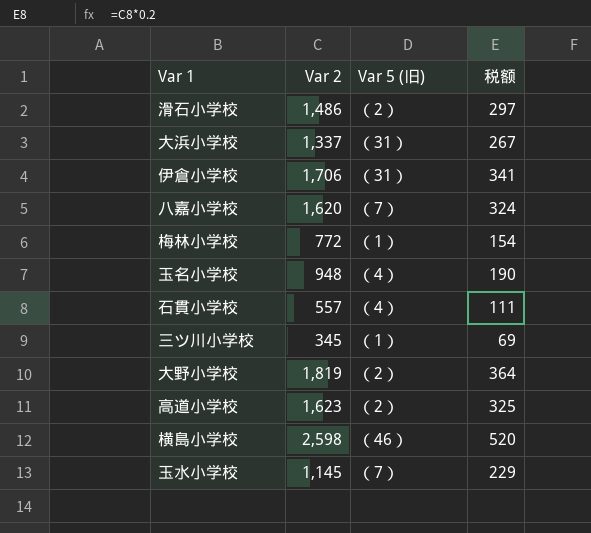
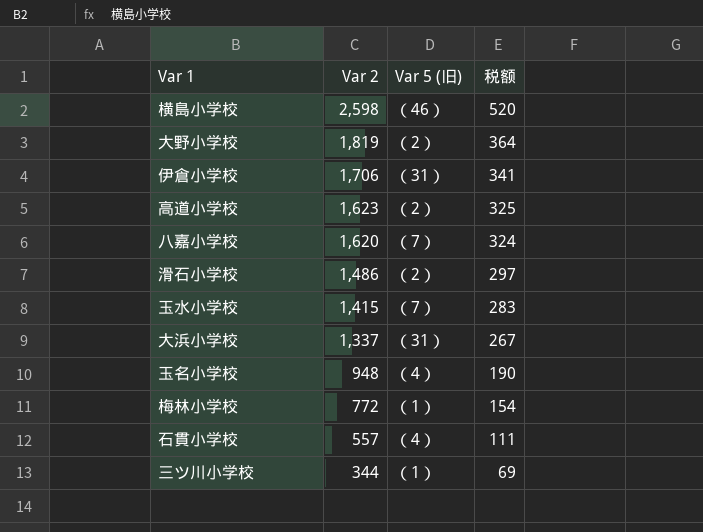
row order: none -> Var 2 descending
玉水小学校 | Var 2: 1,145 -> 1,415
玉水小学校 | 税额: 229 -> 283
三ツ川小学校 | Var 2: 345 -> 344

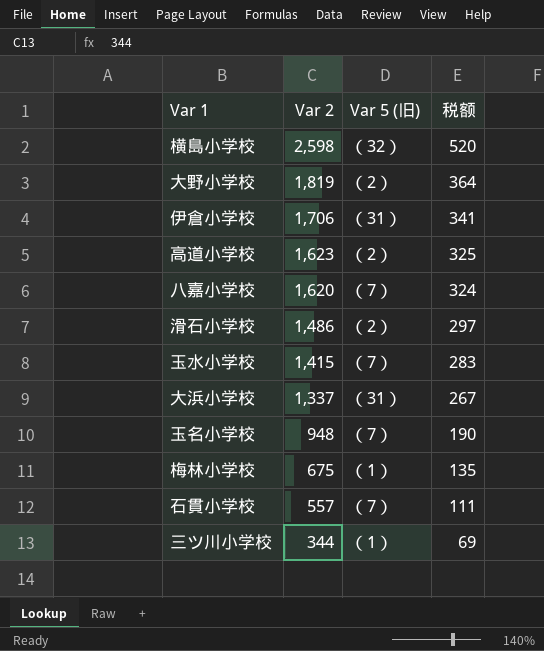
横島小学校 | Var 5 (旧): （46） -> （32）
玉名小学校 | Var 5 (旧): （4） -> （7）
梅林小学校 | Var 2: 772 -> 675
梅林小学校 | 税额: 154 -> 135
石貫小学校 | Var 5 (旧): （4） -> （7）

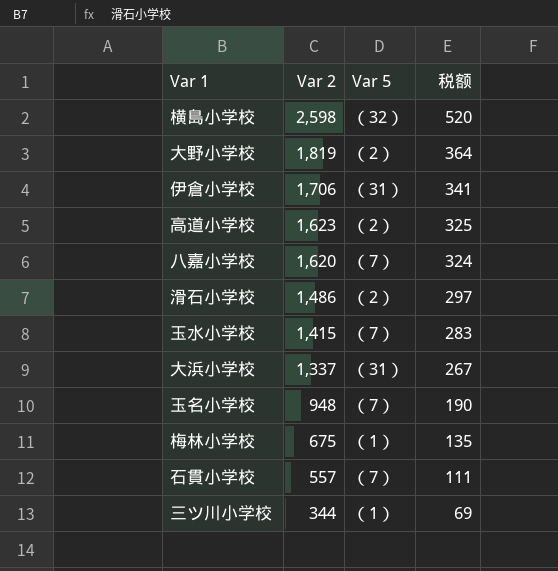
column name: Var 5 (旧) -> Var 5

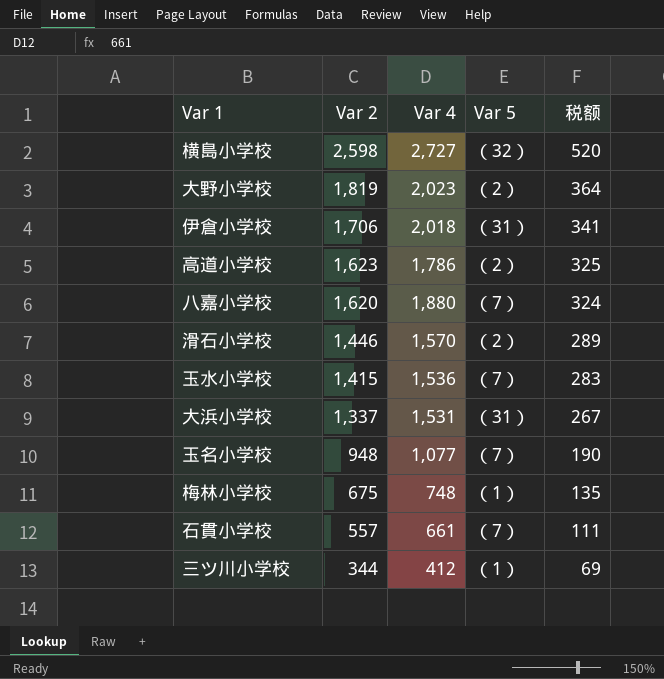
column Var 4 | position: none -> 3
滑石小学校 | Var 2: 1,486 -> 1,446
滑石小学校 | 税额: 297 -> 289

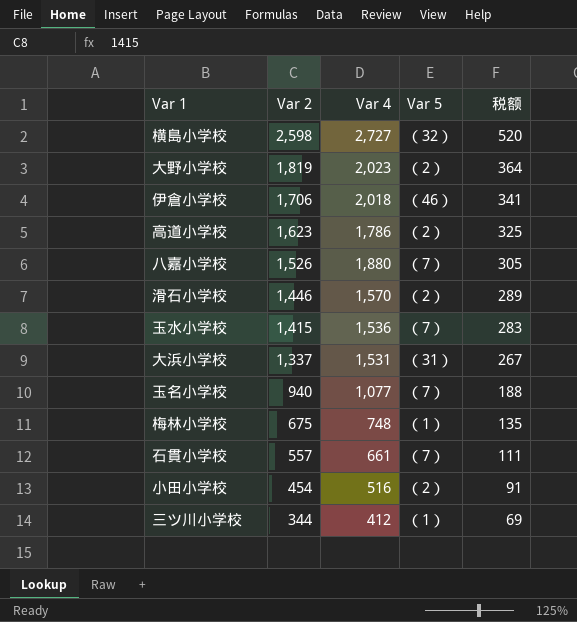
伊倉小学校 | Var 5: （31） -> （46）
八嘉小学校 | Var 2: 1,620 -> 1,526
八嘉小学校 | 税额: 324 -> 305
玉名小学校 | Var 2: 948 -> 940
玉名小学校 | 税额: 190 -> 188
row 小田小学校: none -> 454 | 516 | （2） | 91

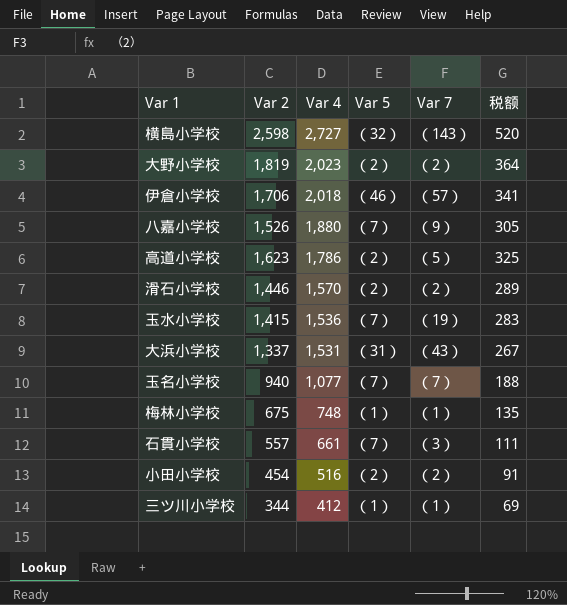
row order: Var 2 descending -> Var 4 descending
column Var 7 | position: none -> 5

